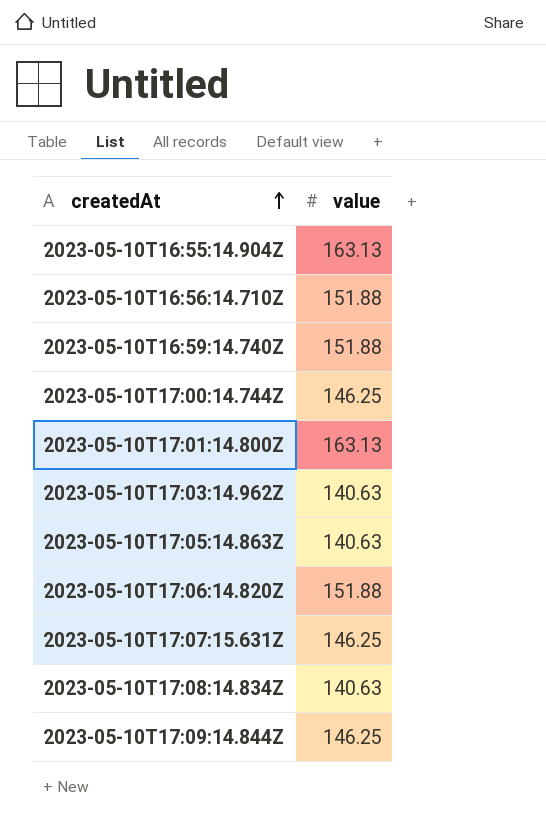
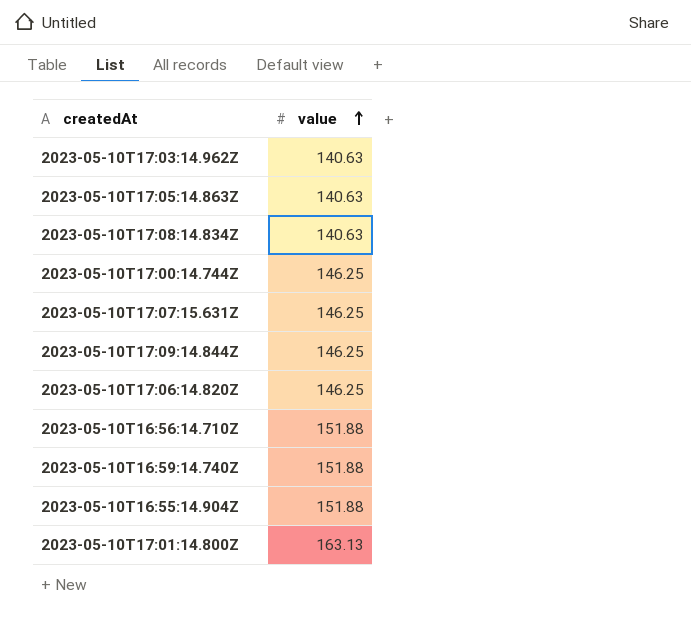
row order: createdAt ascending -> value ascending
2023-05-10T17:06:14.820Z | value: 151.88 -> 146.25
2023-05-10T16:55:14.904Z | value: 163.13 -> 151.88

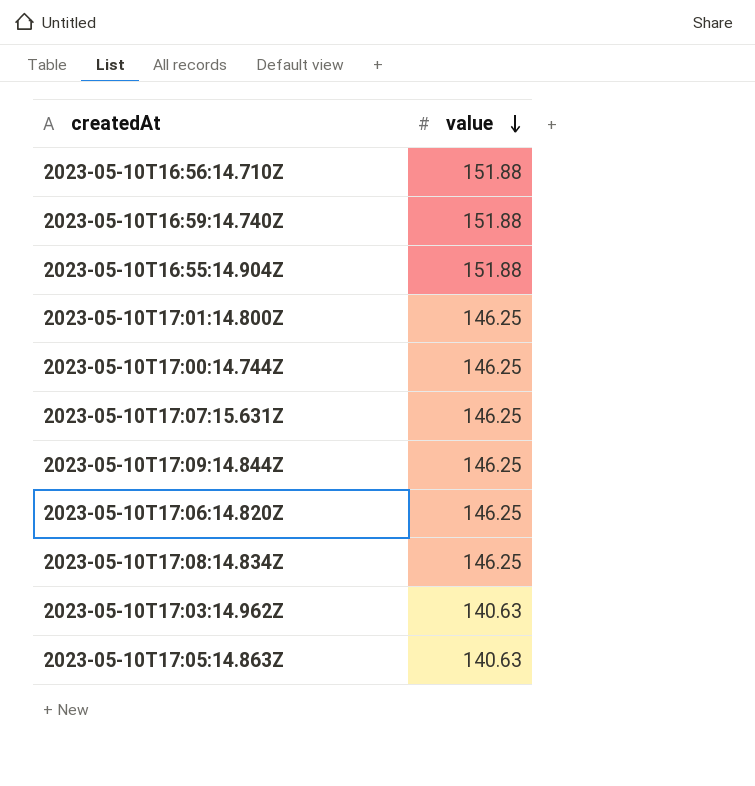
row order: value ascending -> value descending
2023-05-10T17:01:14.800Z | value: 163.13 -> 146.25
2023-05-10T17:08:14.834Z | value: 140.63 -> 146.25

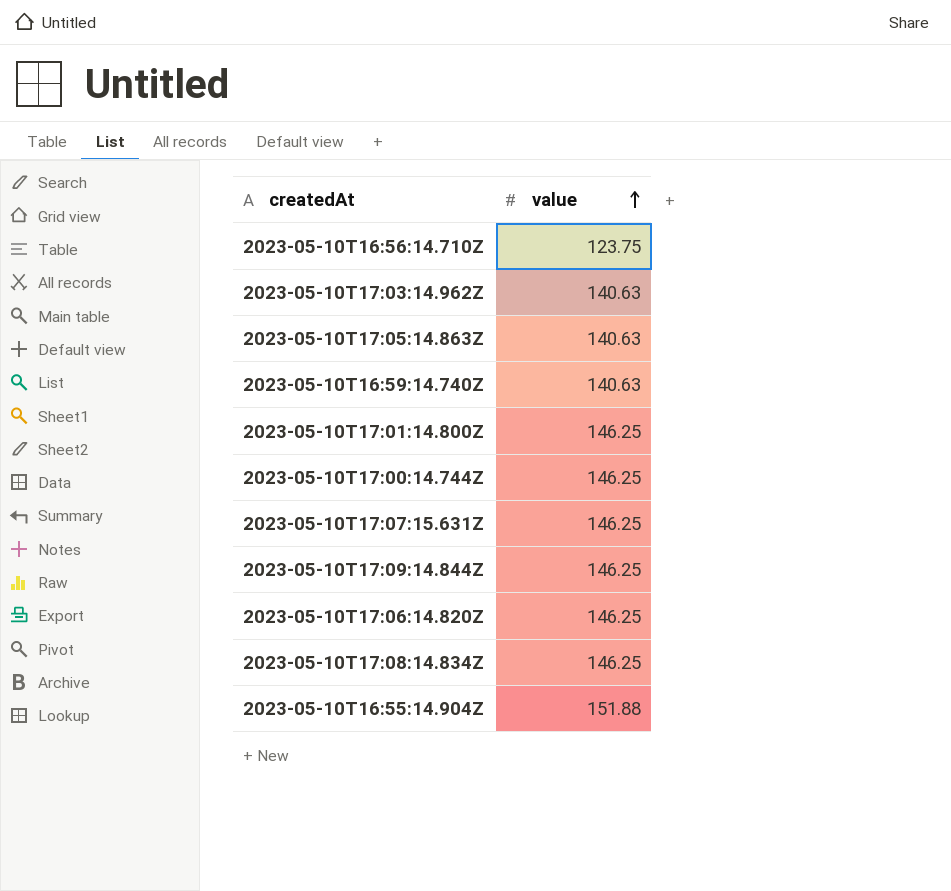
row order: value descending -> value ascending
2023-05-10T16:56:14.710Z | value: 151.88 -> 123.75
2023-05-10T16:59:14.740Z | value: 151.88 -> 140.63

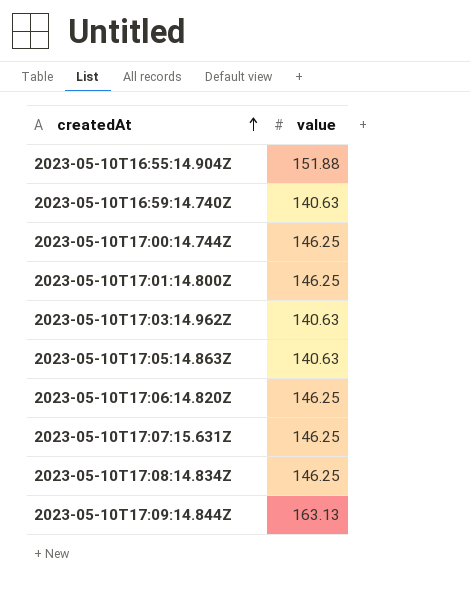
row order: value ascending -> createdAt ascending
row 2023-05-10T16:56:14.710Z: 123.75 -> none
2023-05-10T17:09:14.844Z | value: 146.25 -> 163.13

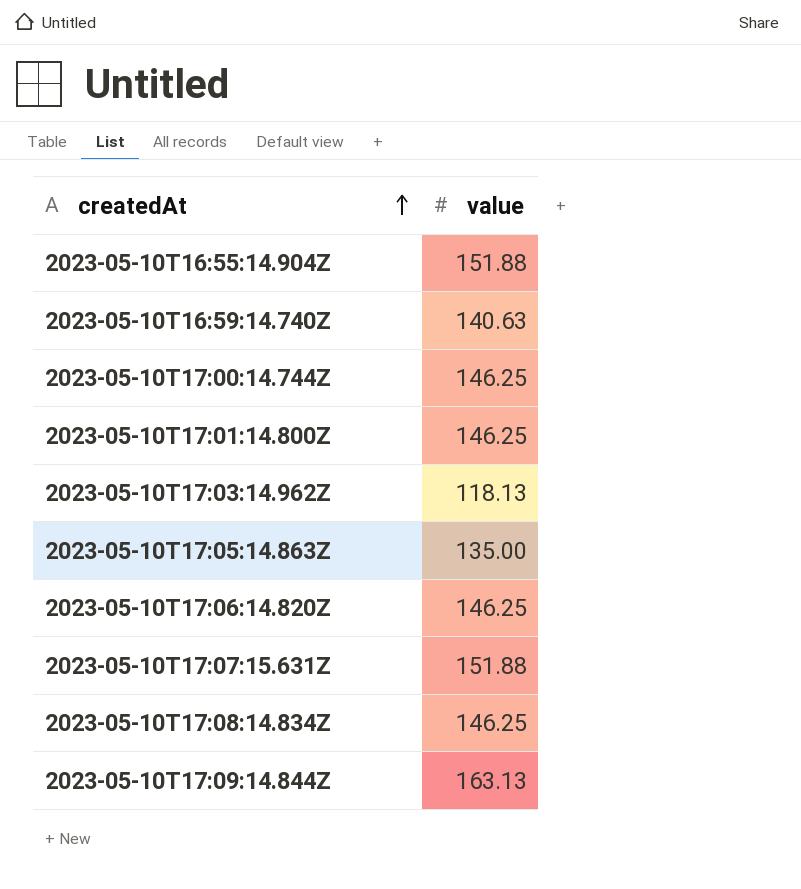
2023-05-10T17:03:14.962Z | value: 140.63 -> 118.13
2023-05-10T17:05:14.863Z | value: 140.63 -> 135.00
2023-05-10T17:07:15.631Z | value: 146.25 -> 151.88

